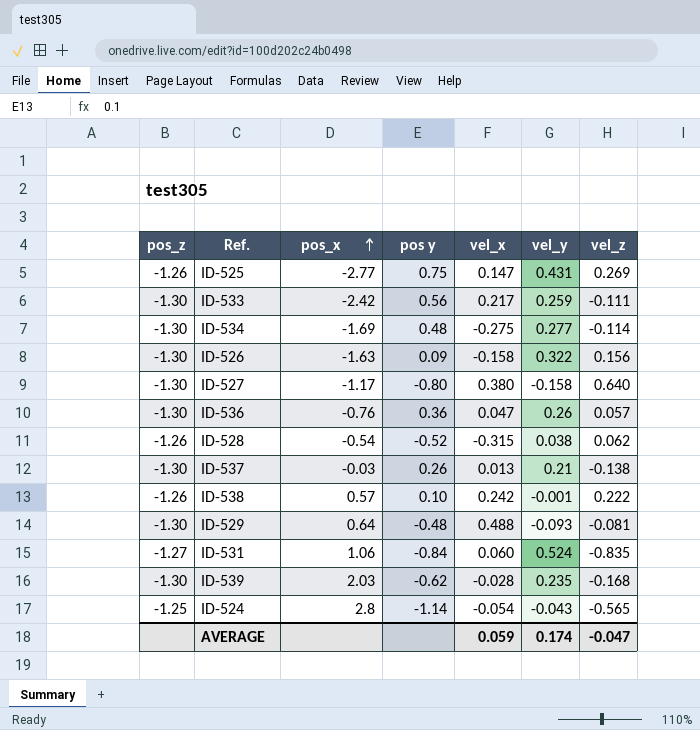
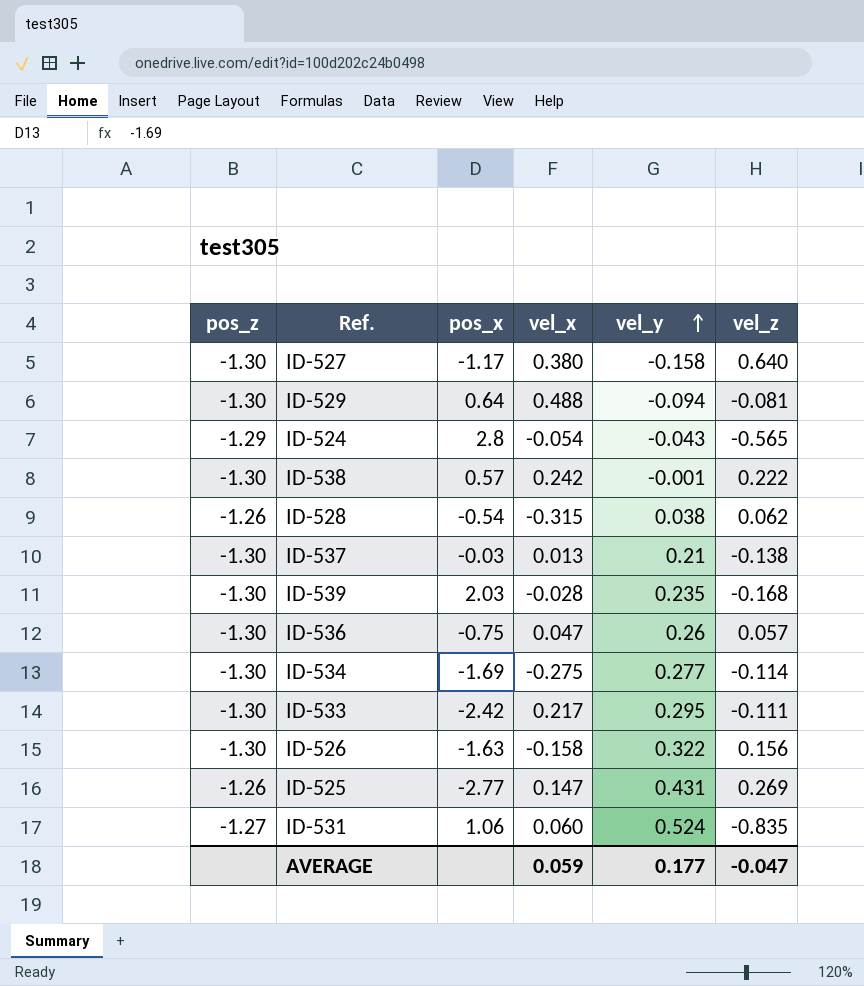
row order: pos_x ascending -> vel_y ascending
column pos y | position: 4 -> none
ID-529 | vel_y: -0.093 -> -0.094
ID-524 | pos_z: -1.25 -> -1.29
ID-538 | pos_z: -1.26 -> -1.30
ID-536 | pos_x: -0.76 -> -0.75
ID-533 | vel_y: 0.259 -> 0.295
AVERAGE | vel_y: 0.174 -> 0.177

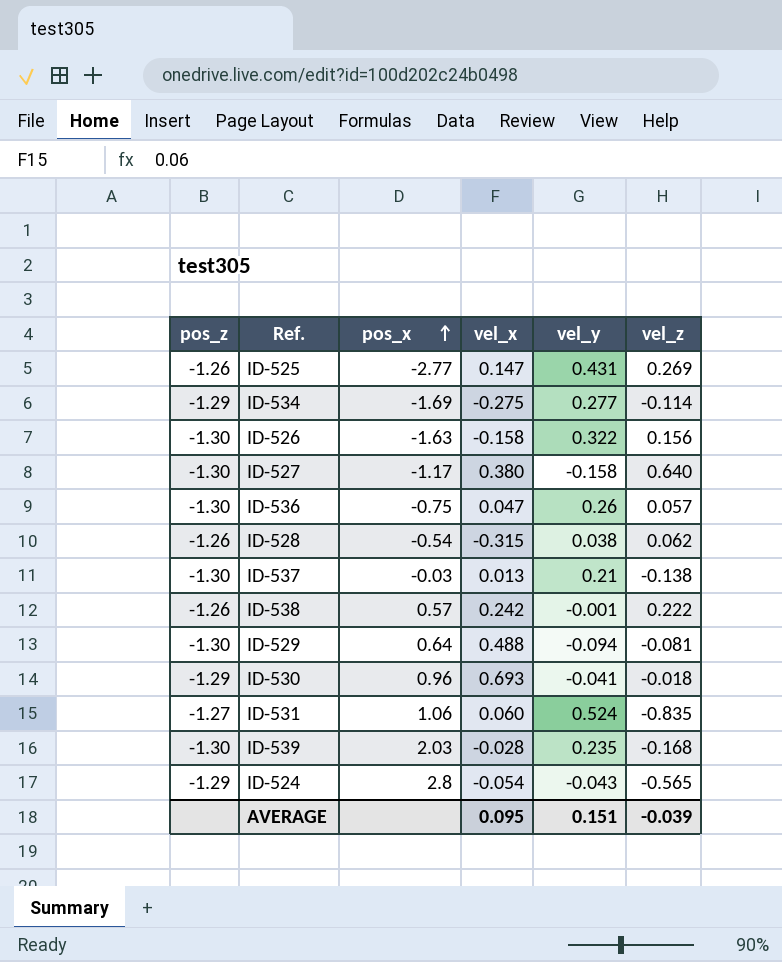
row order: vel_y ascending -> pos_x ascending
row ID-533: -1.30 | -2.42 | 0.217 | 0.295 | -0.111 -> none
ID-534 | pos_z: -1.30 -> -1.29
ID-538 | pos_z: -1.30 -> -1.26
row ID-530: none -> -1.29 | 0.96 | 0.693 | -0.041 | -0.018
AVERAGE | vel_x: 0.059 -> 0.095
AVERAGE | vel_y: 0.177 -> 0.151
AVERAGE | vel_z: -0.047 -> -0.039

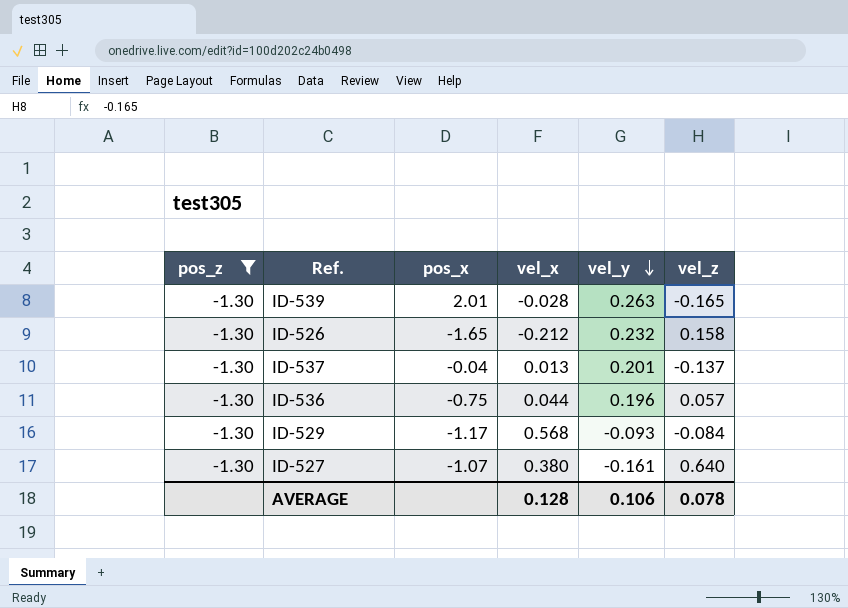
filter: none -> pos_z = -1.30
row order: pos_x ascending -> vel_y descending
ID-539 | pos_x: 2.03 -> 2.01
ID-539 | vel_y: 0.235 -> 0.263
ID-539 | vel_z: -0.168 -> -0.165
ID-526 | pos_x: -1.63 -> -1.65
ID-526 | vel_x: -0.158 -> -0.212
ID-526 | vel_y: 0.322 -> 0.232
ID-526 | vel_z: 0.156 -> 0.158
ID-537 | pos_x: -0.03 -> -0.04
ID-537 | vel_y: 0.21 -> 0.201
ID-537 | vel_z: -0.138 -> -0.137
ID-536 | vel_x: 0.047 -> 0.044
ID-536 | vel_y: 0.26 -> 0.196
ID-529 | pos_x: 0.64 -> -1.17
ID-529 | vel_x: 0.488 -> 0.568
ID-529 | vel_y: -0.094 -> -0.093
ID-529 | vel_z: -0.081 -> -0.084
ID-527 | pos_x: -1.17 -> -1.07
ID-527 | vel_y: -0.158 -> -0.161
AVERAGE | vel_x: 0.095 -> 0.128
AVERAGE | vel_y: 0.151 -> 0.106
AVERAGE | vel_z: -0.039 -> 0.078

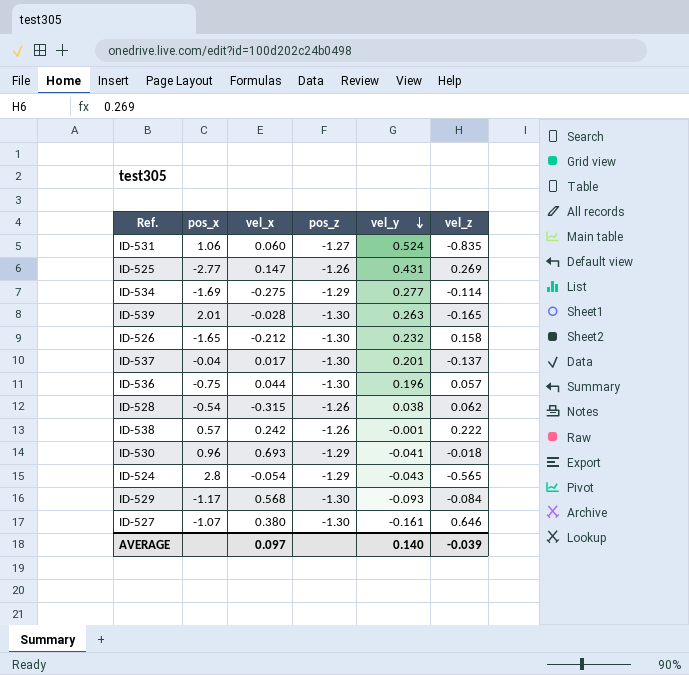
filter: pos_z = -1.30 -> none
column pos_z | position: 1 -> 4
ID-537 | vel_x: 0.013 -> 0.017
ID-527 | vel_z: 0.640 -> 0.646
AVERAGE | vel_x: 0.128 -> 0.097
AVERAGE | vel_y: 0.106 -> 0.140
AVERAGE | vel_z: 0.078 -> -0.039

